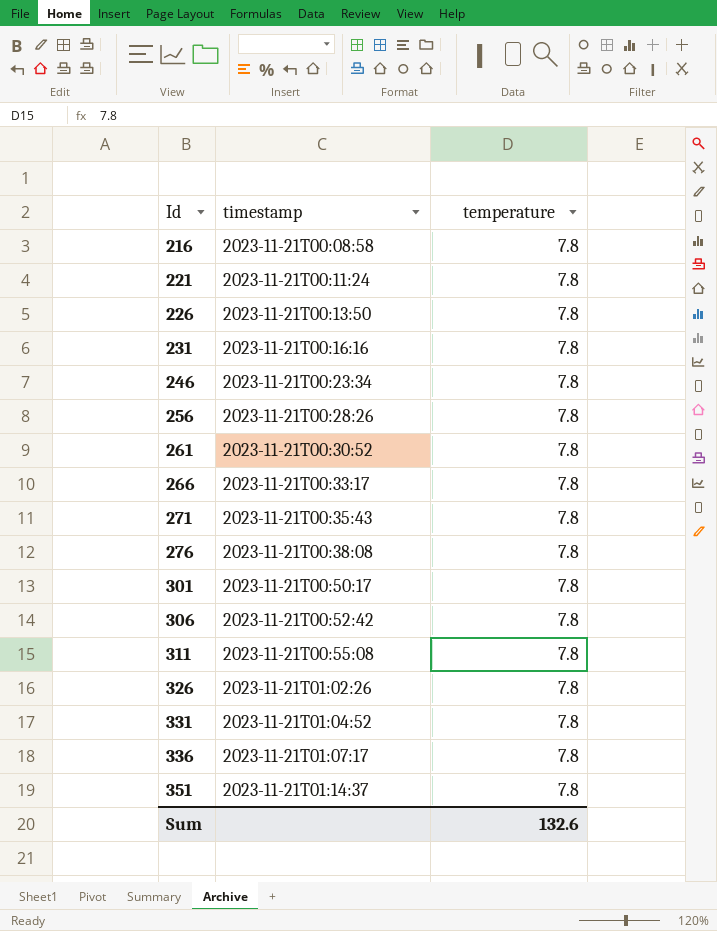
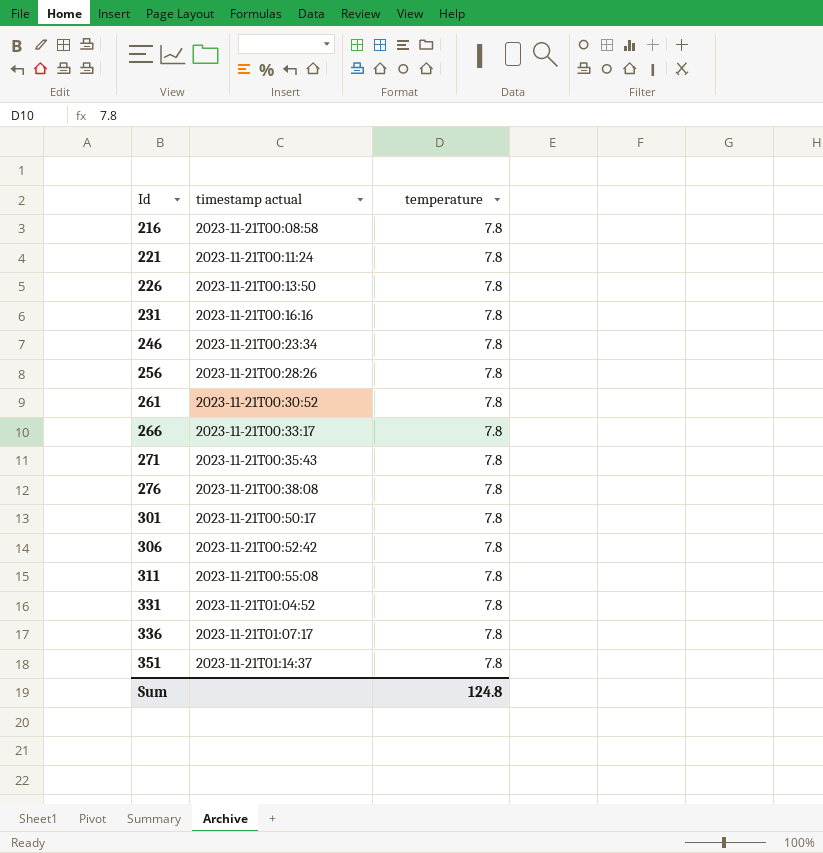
column name: timestamp -> timestamp actual
row 326: 2023-11-21T01:02:26 | 7.8 -> none
Sum | temperature: 132.6 -> 124.8

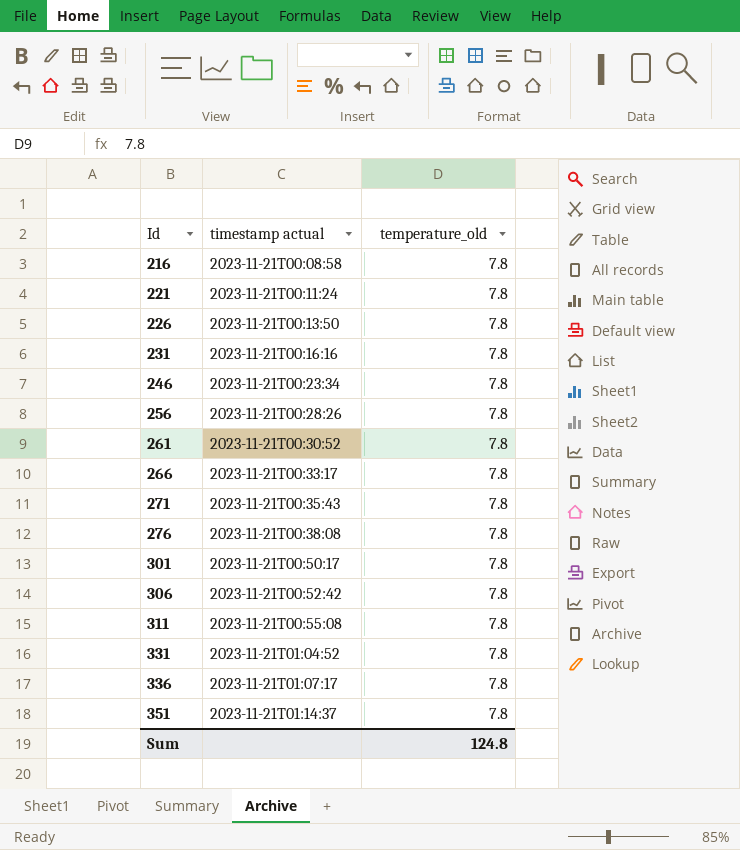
column name: temperature -> temperature_old

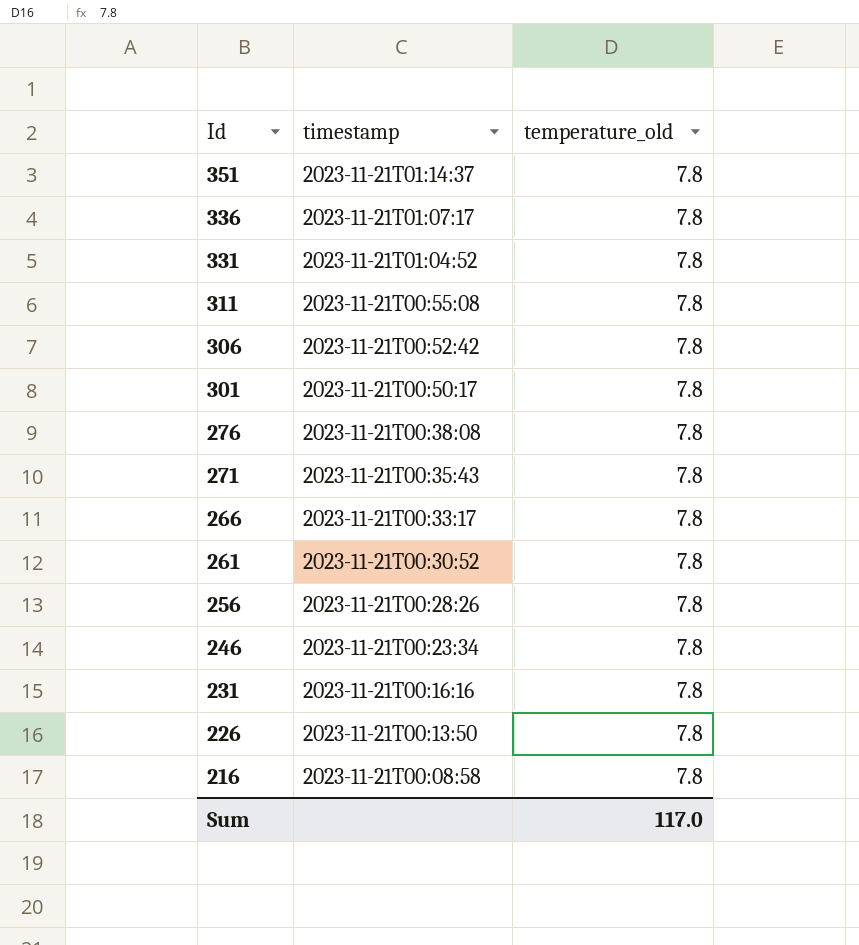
row order: Id ascending -> Id descending
column name: timestamp actual -> timestamp
row 221: 2023-11-21T00:11:24 | 7.8 -> none
Sum | temperature_old: 124.8 -> 117.0

